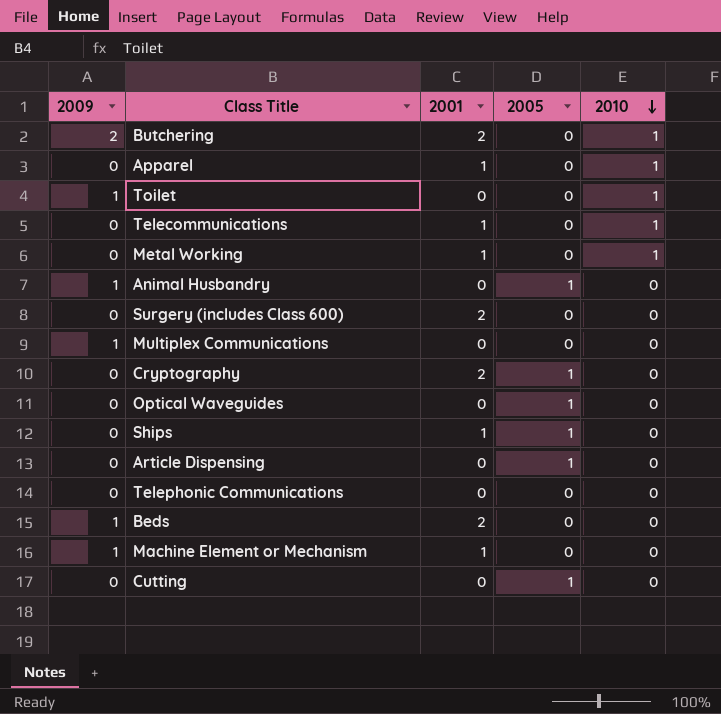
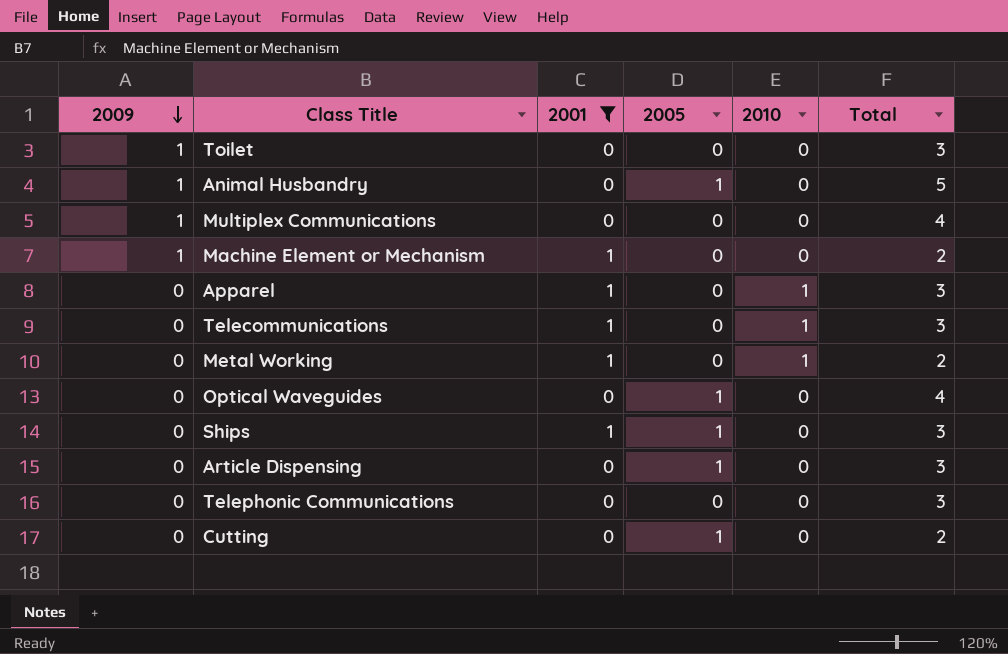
filter: none -> 2001 != 2
row order: 2010 descending -> 2009 descending
column Total | position: none -> 6
Toilet | 2010: 1 -> 0

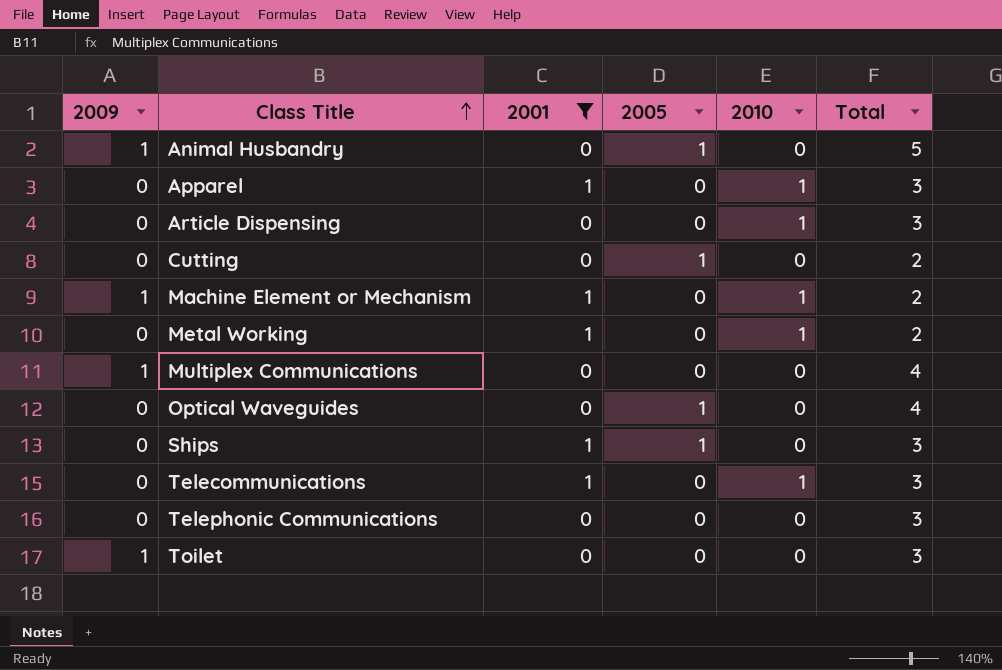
row order: 2009 descending -> Class Title ascending
Article Dispensing | 2005: 1 -> 0
Article Dispensing | 2010: 0 -> 1
Machine Element or Mechanism | 2010: 0 -> 1

